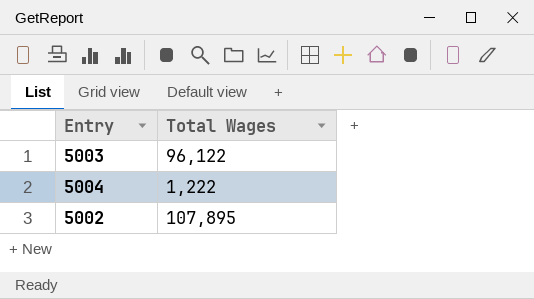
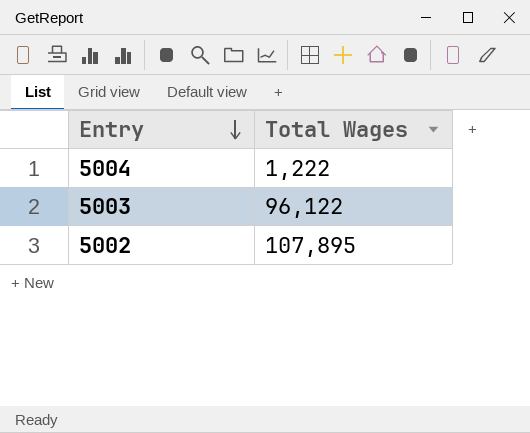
row order: none -> Entry descending

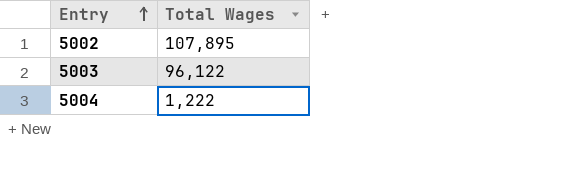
row order: Entry descending -> Entry ascending

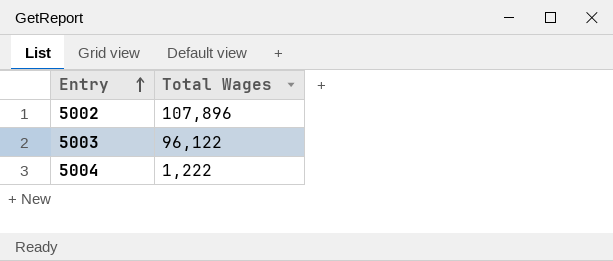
5002 | Total Wages: 107,895 -> 107,896

